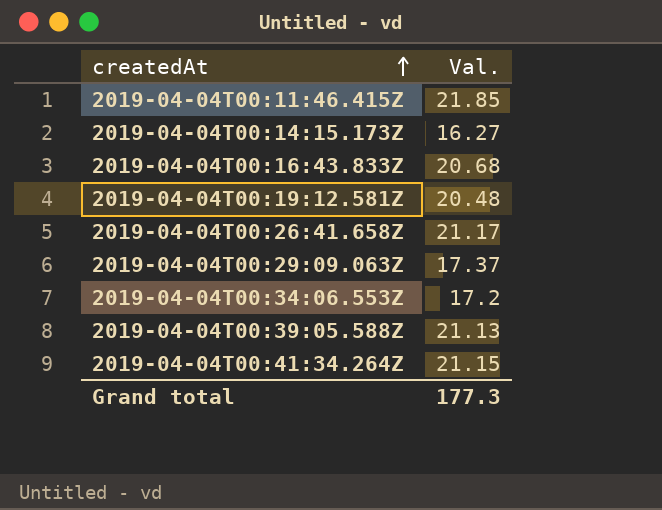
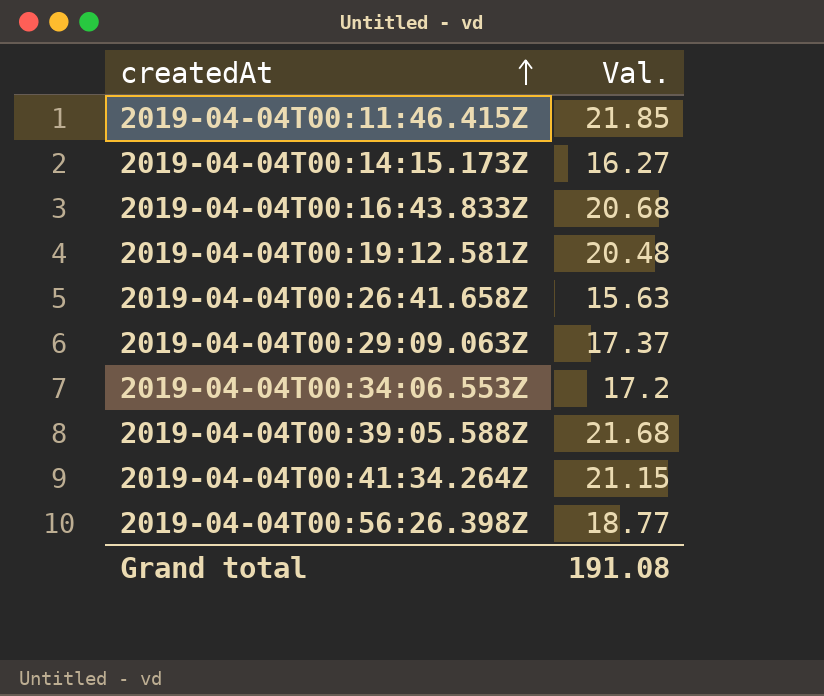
2019-04-04T00:26:41.658Z | Val.: 21.17 -> 15.63
2019-04-04T00:39:05.588Z | Val.: 21.13 -> 21.68
row 2019-04-04T00:56:26.398Z: none -> 18.77
Grand total | Val.: 177.3 -> 191.08

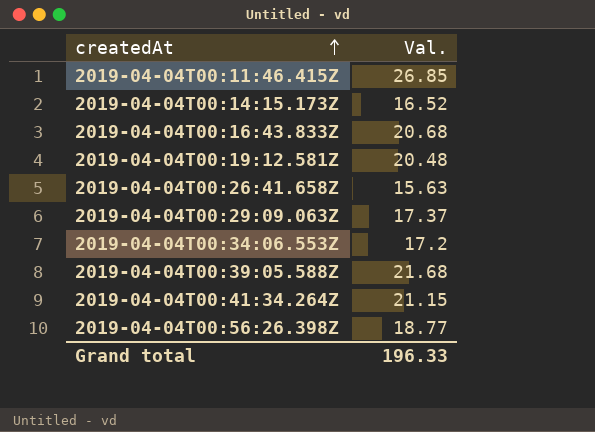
2019-04-04T00:11:46.415Z | Val.: 21.85 -> 26.85
2019-04-04T00:14:15.173Z | Val.: 16.27 -> 16.52
Grand total | Val.: 191.08 -> 196.33

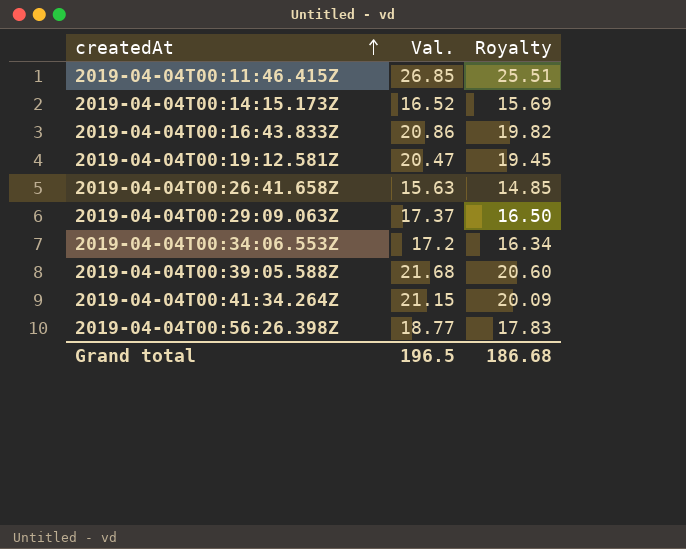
column Royalty | formula: none -> [Val.] * 0.95
2019-04-04T00:16:43.833Z | Val.: 20.68 -> 20.86
2019-04-04T00:19:12.581Z | Val.: 20.48 -> 20.47
Grand total | Val.: 196.33 -> 196.5

